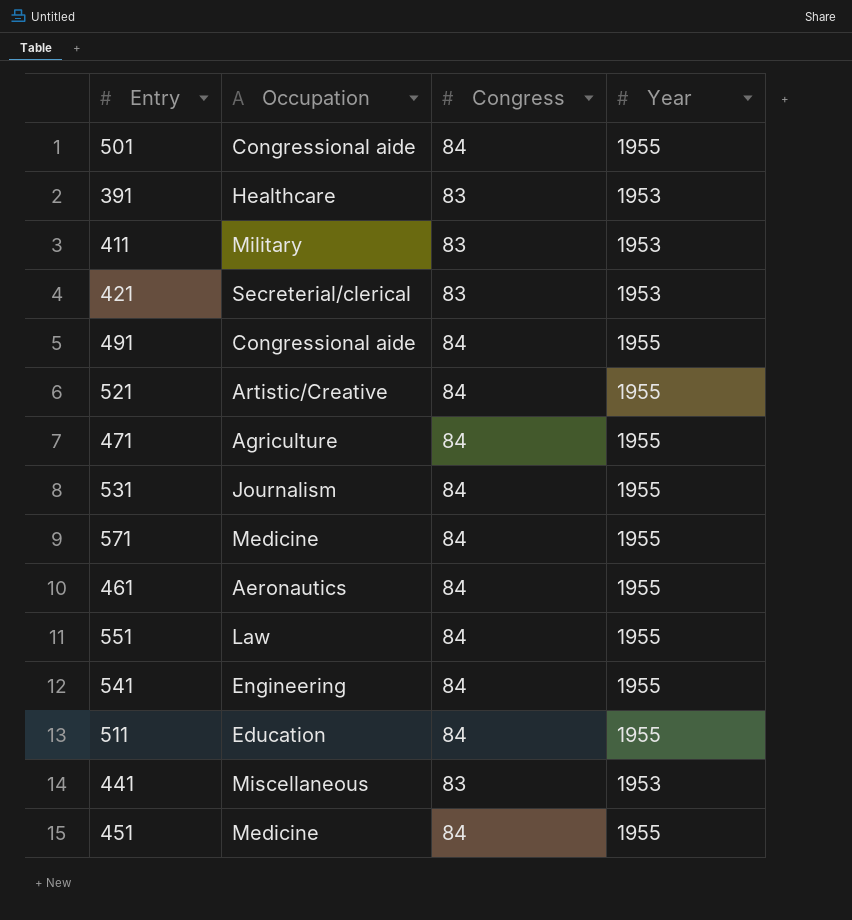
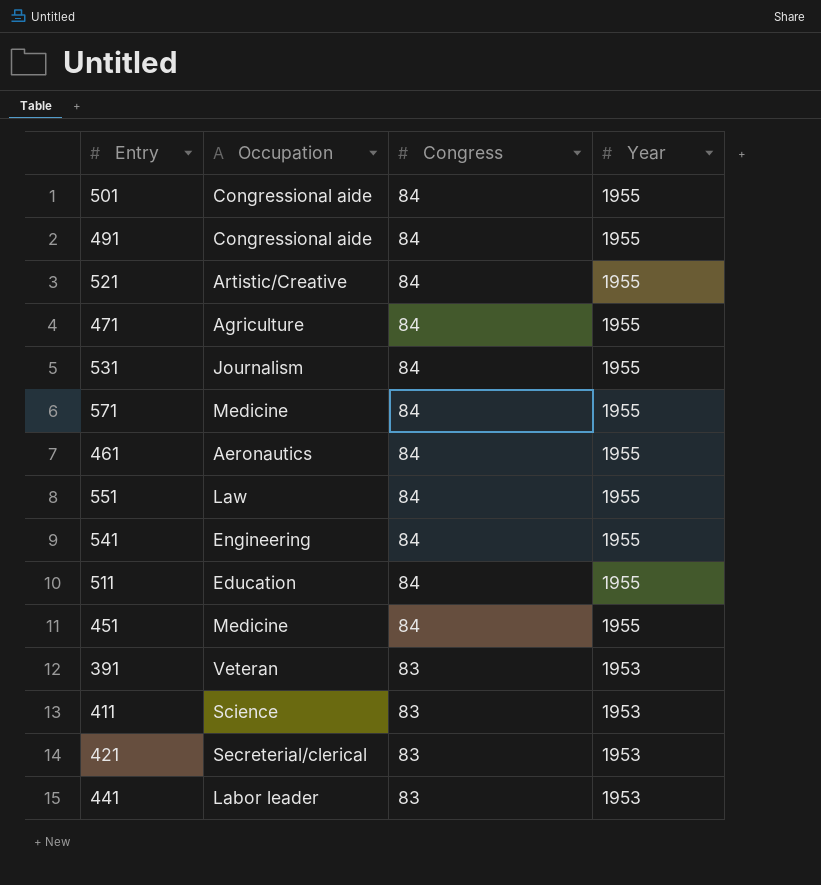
row order: none -> Congress descending
391 | Occupation: Healthcare -> Veteran
411 | Occupation: Military -> Science
441 | Occupation: Miscellaneous -> Labor leader

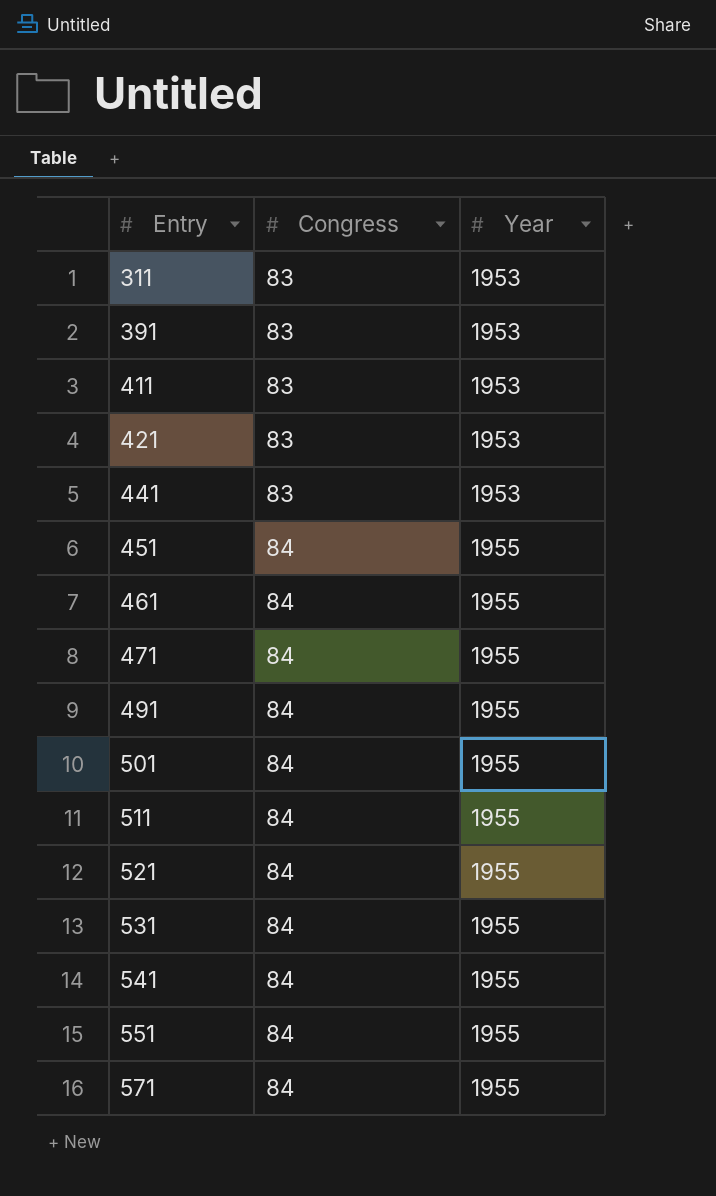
row order: Congress descending -> Entry ascending
column Occupation | position: 2 -> none
row 311: none -> 83 | 1953

